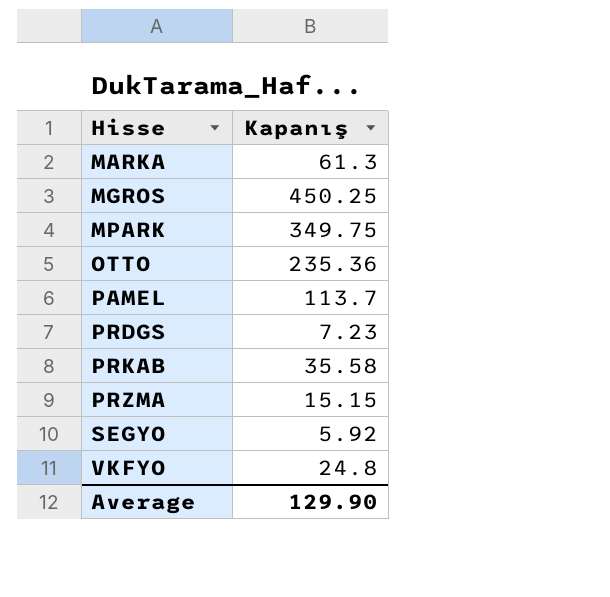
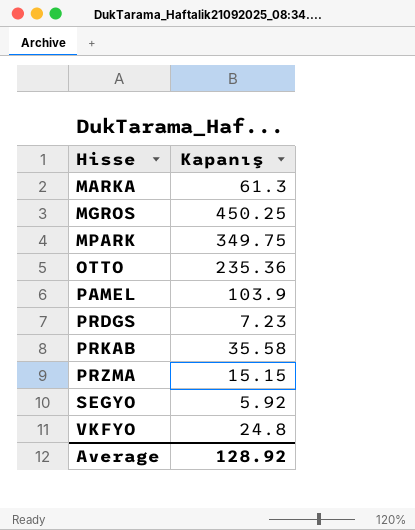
PAMEL | Kapanış: 113.7 -> 103.9
Average | Kapanış: 129.90 -> 128.92

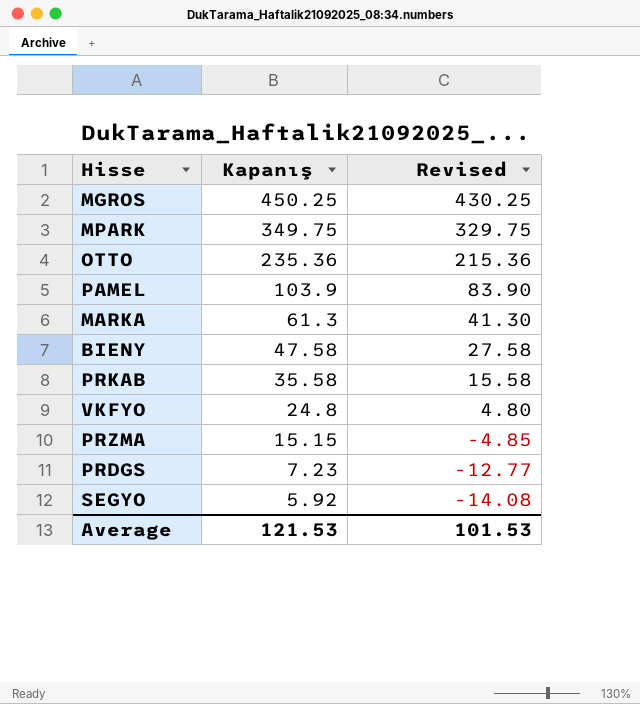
row order: Hisse ascending -> Kapanış descending
column Revised | formula: none -> [Kapanış] - 20
row BIENY: none -> 47.58 | 27.58
Average | Kapanış: 128.92 -> 121.53

